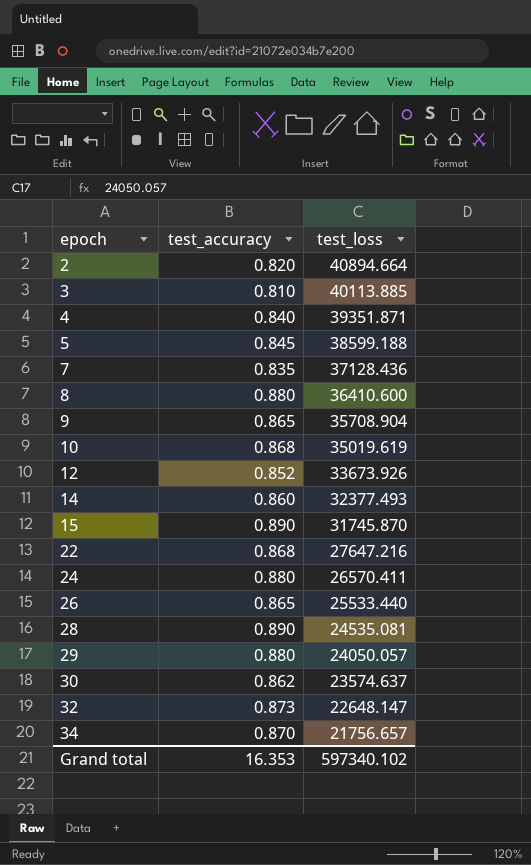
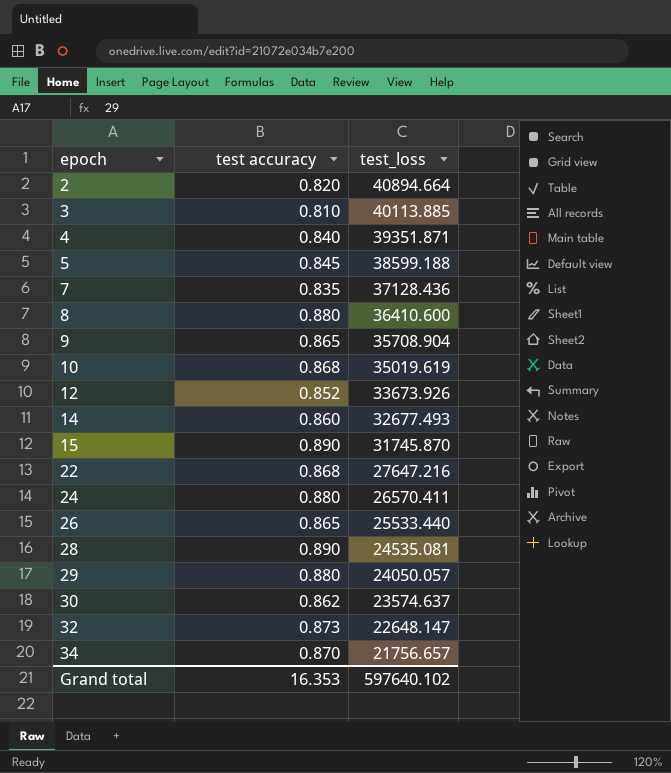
column name: test_accuracy -> test accuracy
14 | test_loss: 32377.493 -> 32677.493
Grand total | test_loss: 597340.102 -> 597640.102

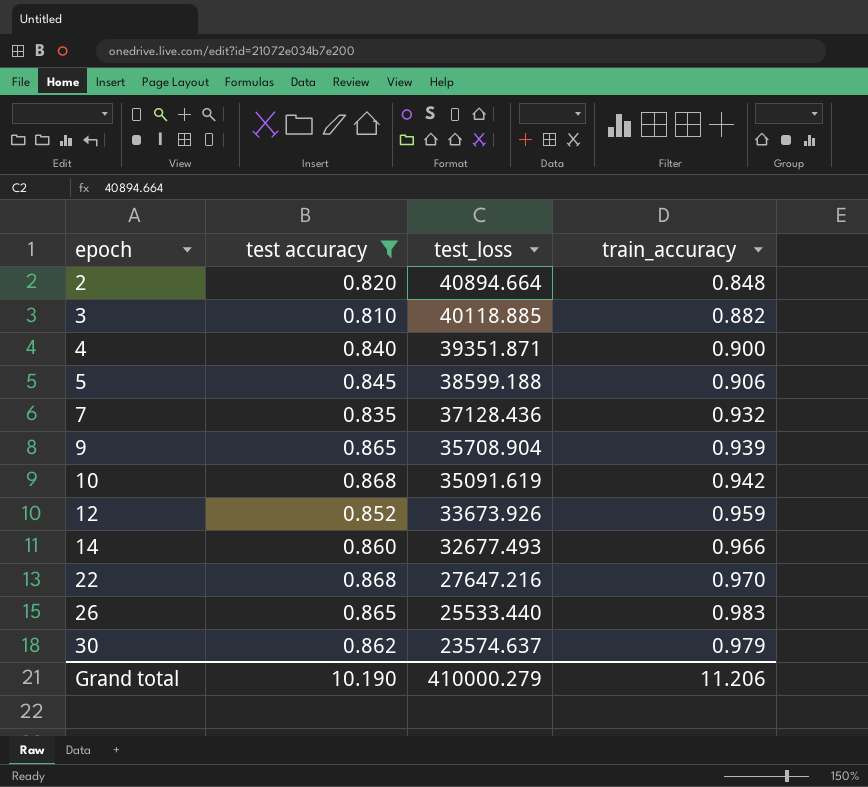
filter: none -> test accuracy <= 0.868
column train_accuracy | position: none -> 4
3 | test_loss: 40113.885 -> 40118.885
10 | test_loss: 35019.619 -> 35091.619
Grand total | test accuracy: 16.353 -> 10.190
Grand total | test_loss: 597640.102 -> 410000.279

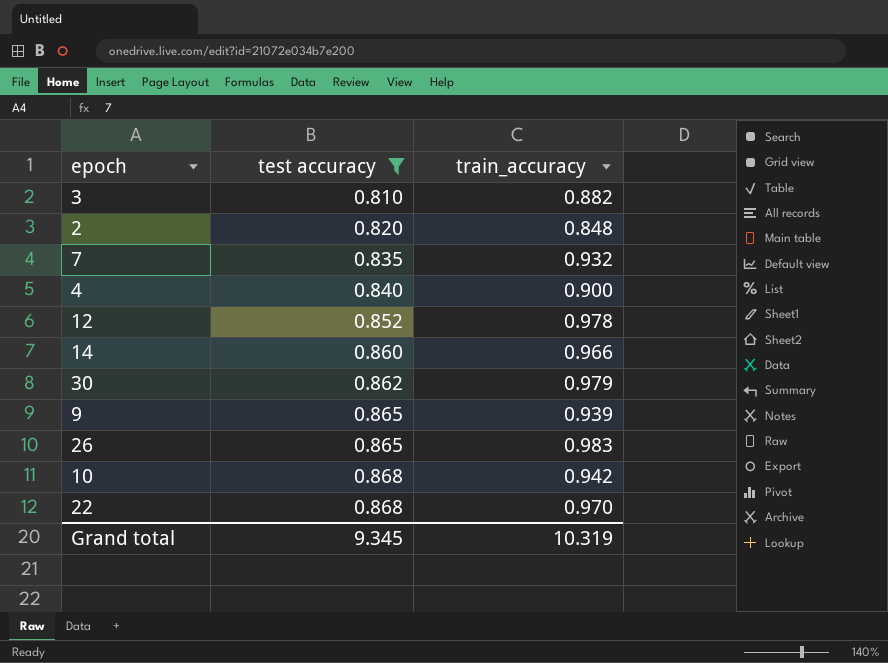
row order: epoch ascending -> test accuracy ascending
column test_loss | position: 3 -> none
row 5: 0.845 | 38599.188 | 0.906 -> none
12 | train_accuracy: 0.959 -> 0.978
Grand total | test accuracy: 10.190 -> 9.345
Grand total | train_accuracy: 11.206 -> 10.319

